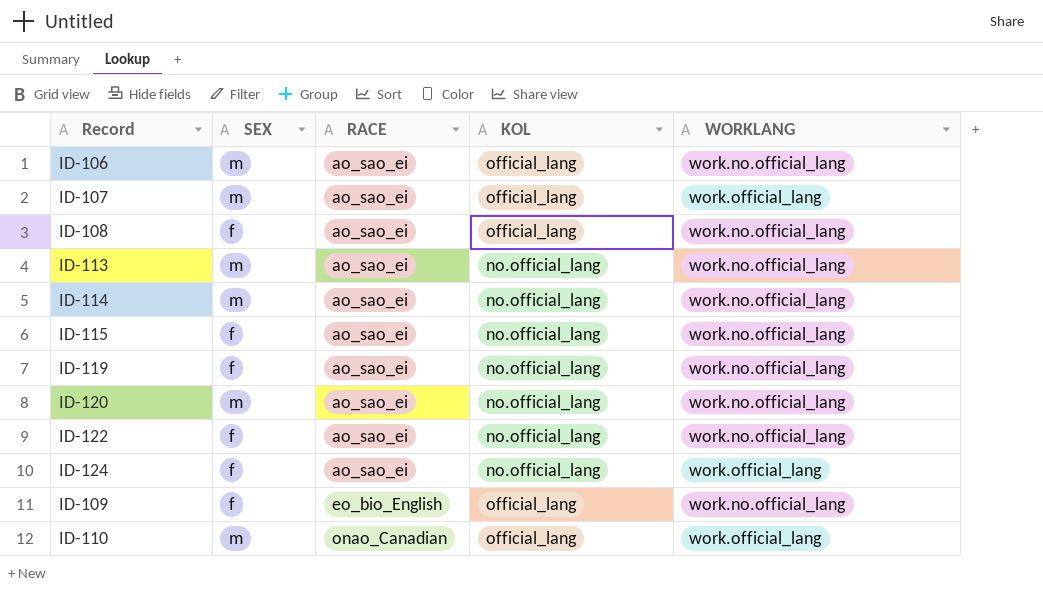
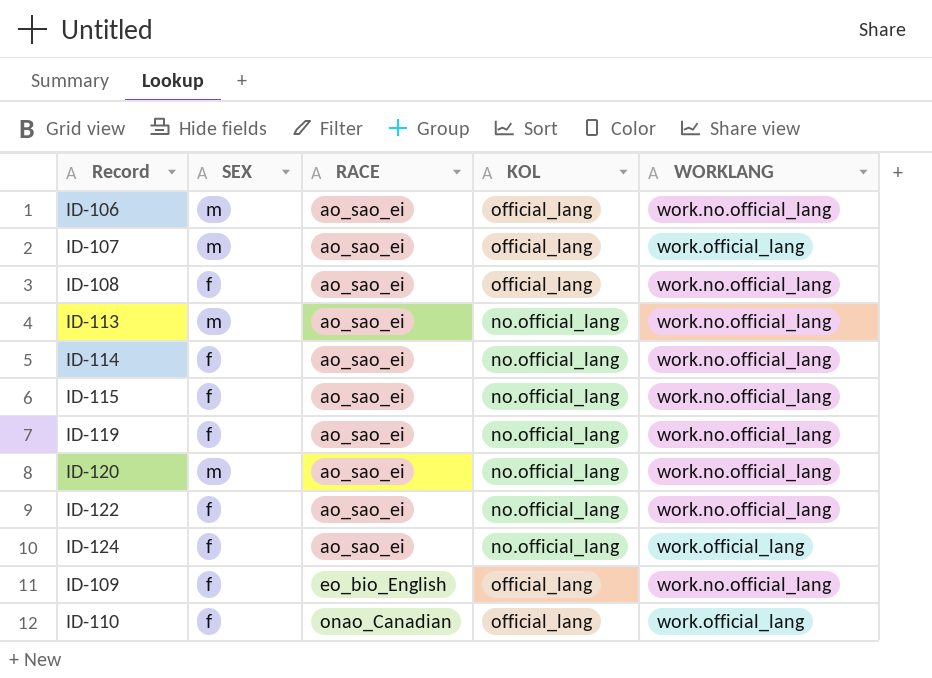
ID-114 | SEX: m -> f
ID-110 | SEX: m -> f

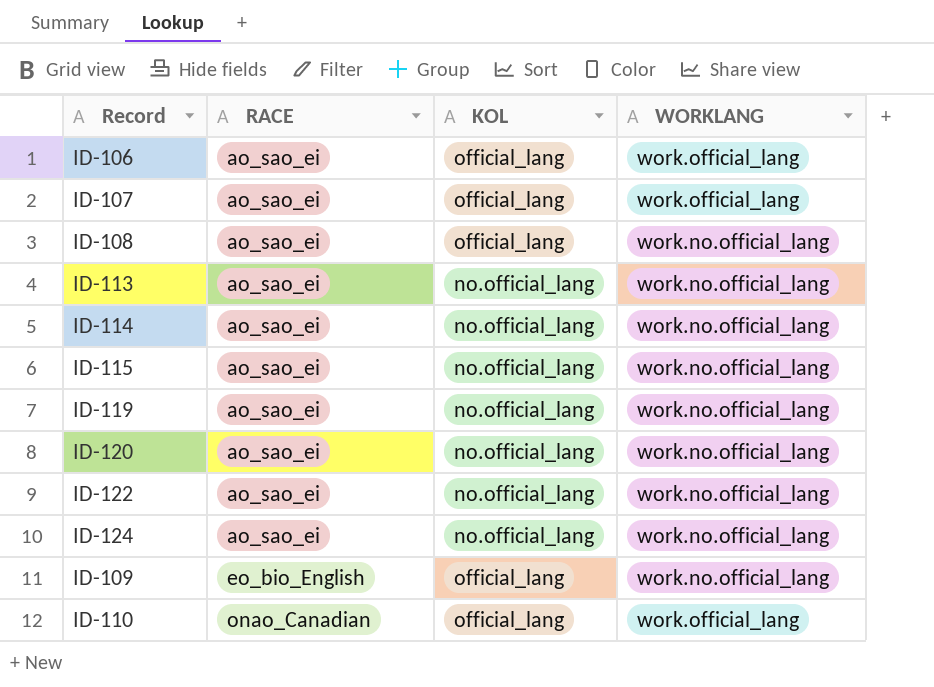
column SEX | position: 2 -> none
ID-106 | WORKLANG: work.no.official_lang -> work.official_lang
ID-124 | WORKLANG: work.official_lang -> work.no.official_lang

